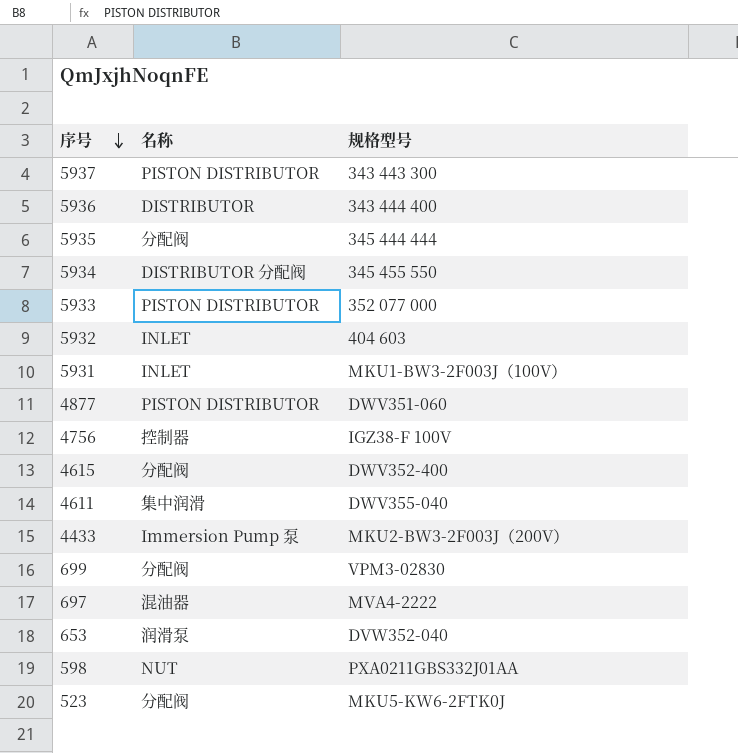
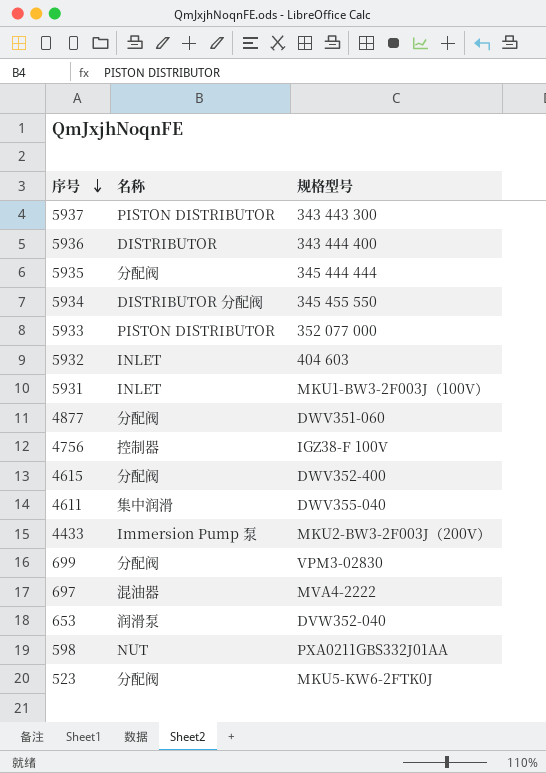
4877 | 名称: PISTON DISTRIBUTOR -> 分配阀

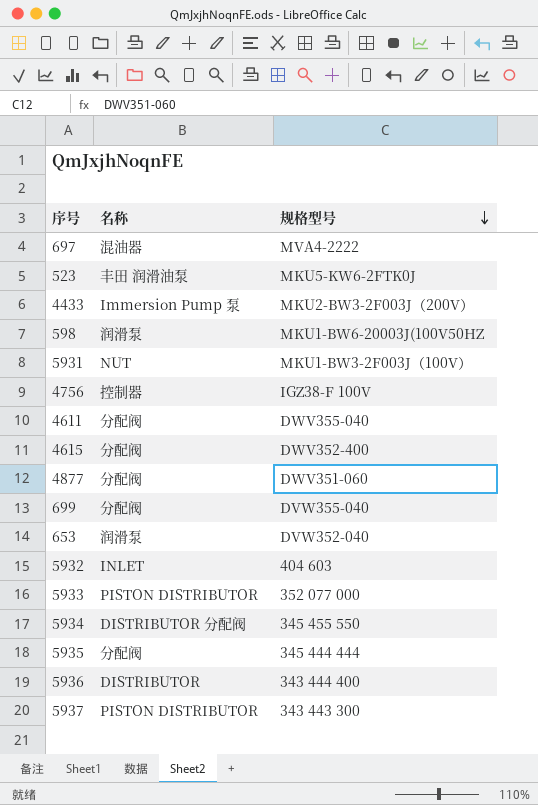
row order: 序号 descending -> 规格型号 descending
523 | 名称: 分配阀 -> 丰田 润滑油泵
598 | 名称: NUT -> 润滑泵
598 | 规格型号: PXA0211GBS332J01AA -> MKU1-BW6-20003J(100V50HZ
5931 | 名称: INLET -> NUT
4611 | 名称: 集中润滑 -> 分配阀
699 | 规格型号: VPM3-02830 -> DVW355-040

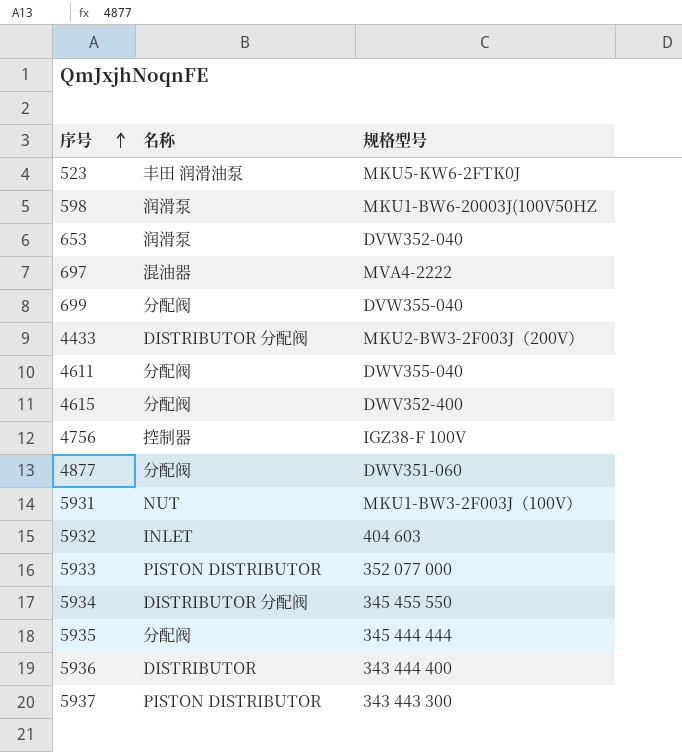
row order: 规格型号 descending -> 序号 ascending
4433 | 名称: Immersion Pump 泵 -> DISTRIBUTOR 分配阀

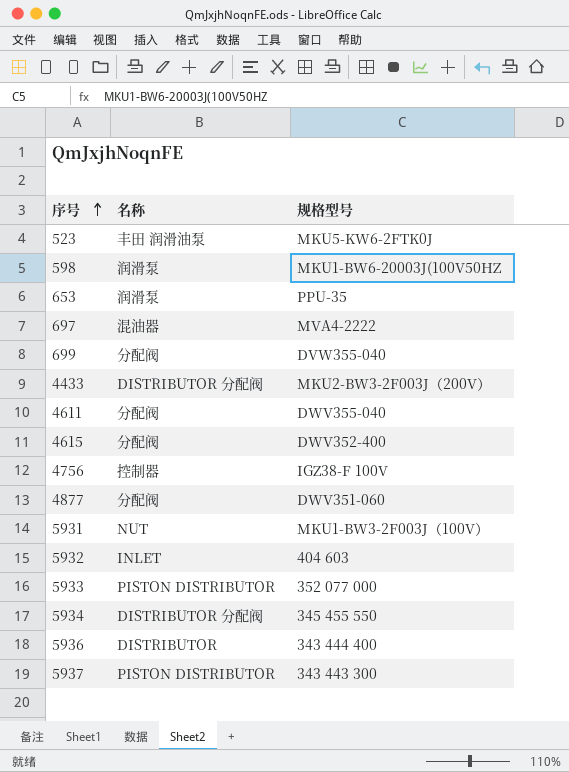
row 5935: 分配阀 | 345 444 444 -> none
653 | 规格型号: DVW352-040 -> PPU-35

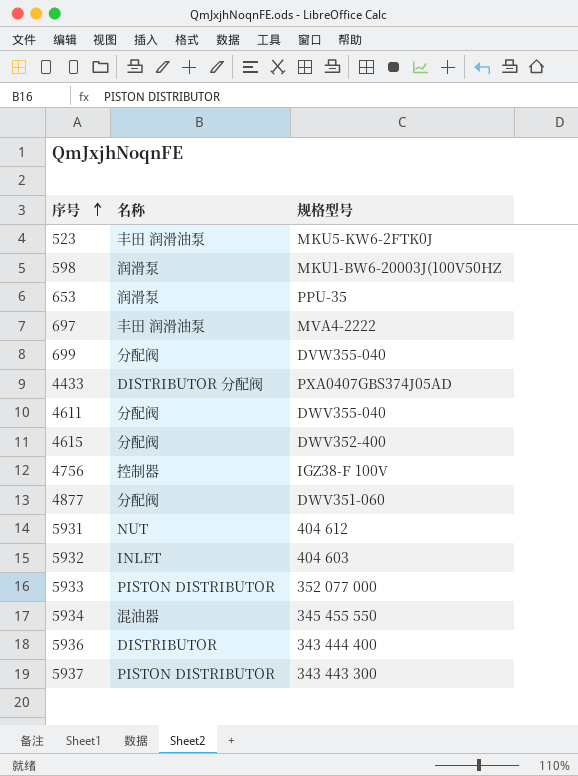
697 | 名称: 混油器 -> 丰田 润滑油泵
4433 | 规格型号: MKU2-BW3-2F003J（200V） -> PXA0407GBS374J05AD
5931 | 规格型号: MKU1-BW3-2F003J（100V） -> 404 612
5934 | 名称: DISTRIBUTOR 分配阀 -> 混油器

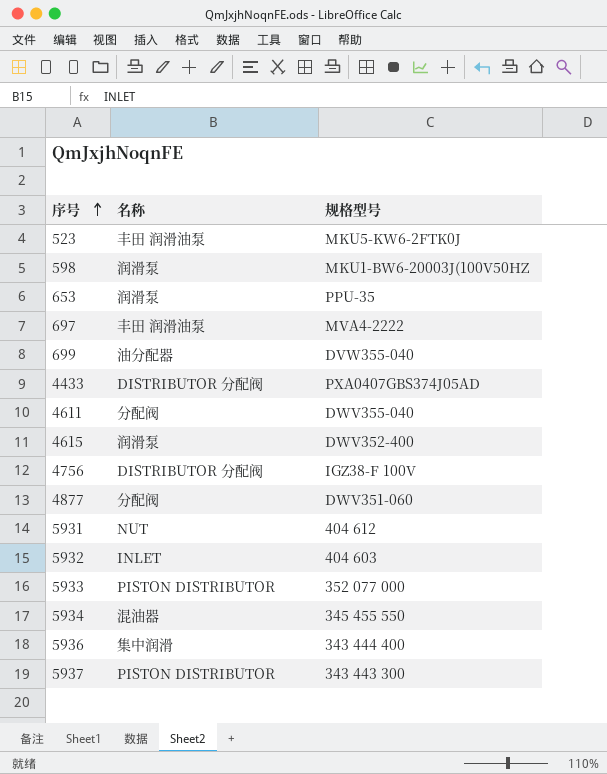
699 | 名称: 分配阀 -> 油分配器
4615 | 名称: 分配阀 -> 润滑泵
4756 | 名称: 控制器 -> DISTRIBUTOR 分配阀
5936 | 名称: DISTRIBUTOR -> 集中润滑

